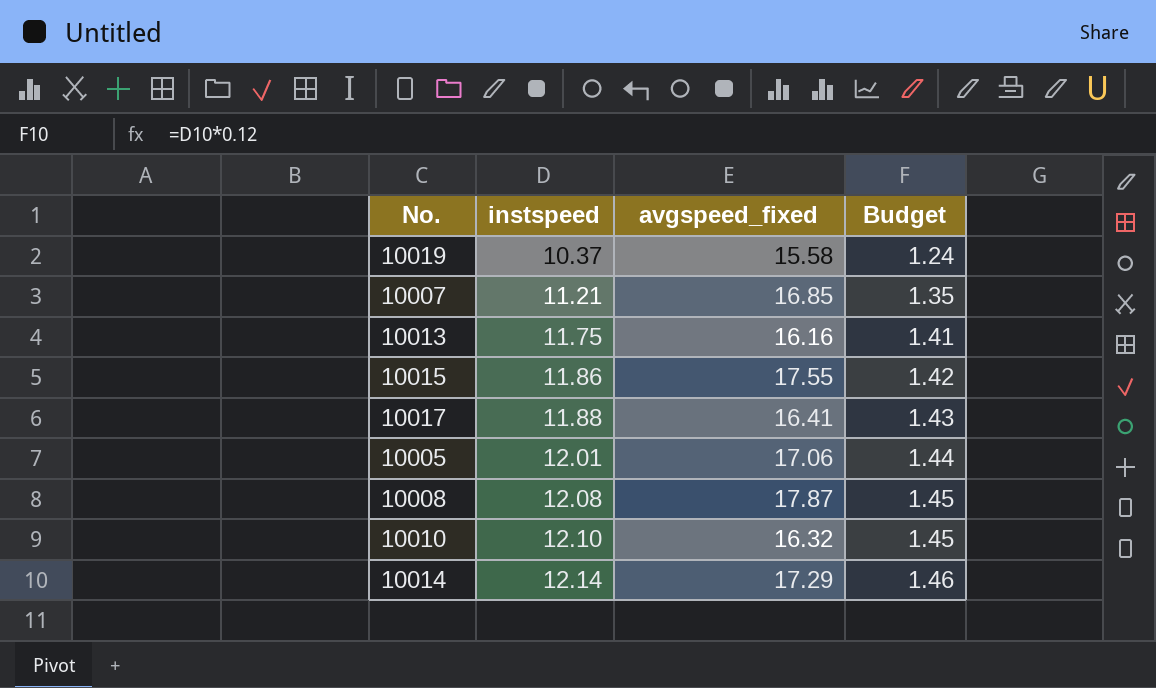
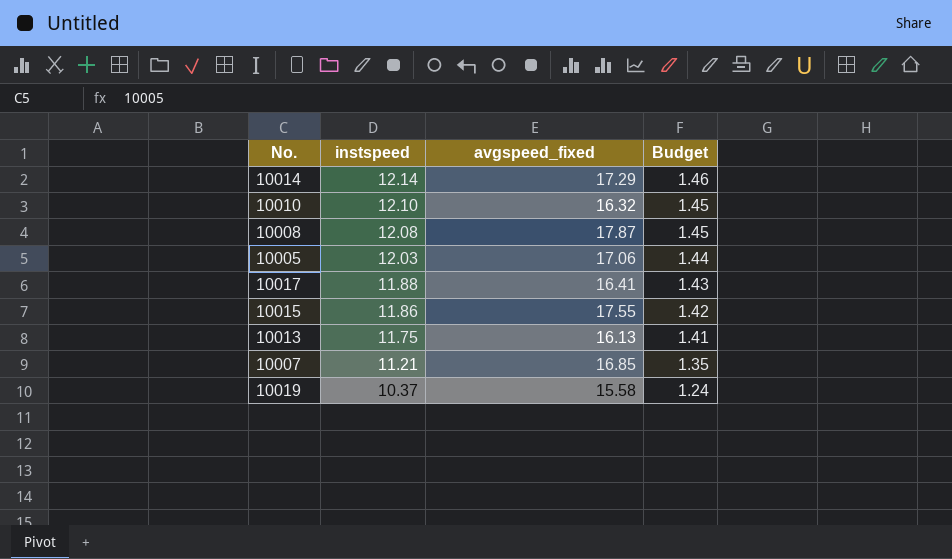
row order: instspeed ascending -> instspeed descending
10005 | instspeed: 12.01 -> 12.03
10013 | avgspeed_fixed: 16.16 -> 16.13

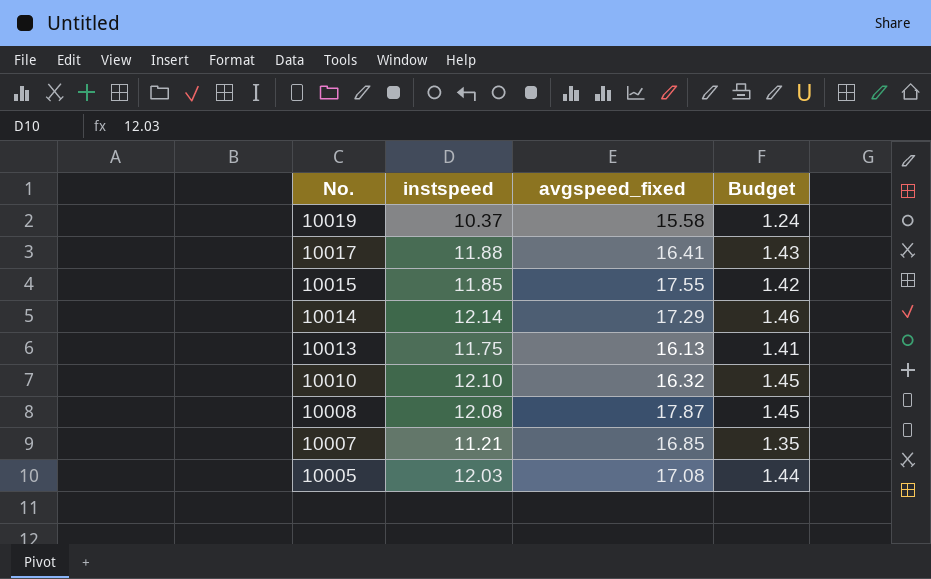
row order: instspeed descending -> No. descending
10015 | instspeed: 11.86 -> 11.85
10005 | avgspeed_fixed: 17.06 -> 17.08

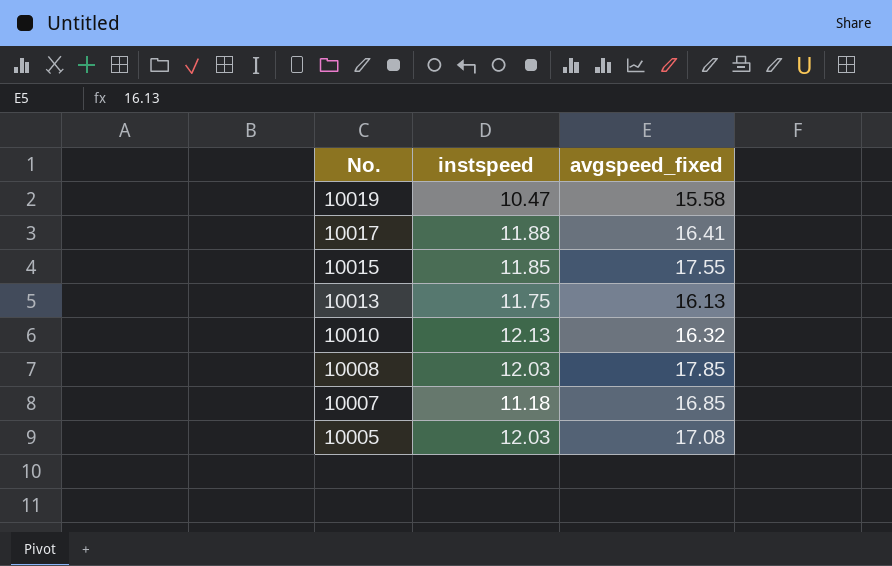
column Budget | formula: [instspeed] * 0.12 -> none
row 10014: 12.14 | 17.29 | 1.46 -> none
10019 | instspeed: 10.37 -> 10.47
10010 | instspeed: 12.10 -> 12.13
10008 | instspeed: 12.08 -> 12.03
10008 | avgspeed_fixed: 17.87 -> 17.85
10007 | instspeed: 11.21 -> 11.18

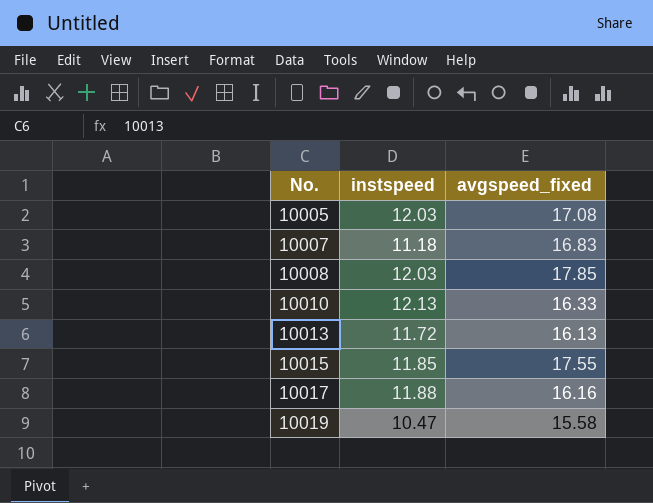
row order: No. descending -> No. ascending
10007 | avgspeed_fixed: 16.85 -> 16.83
10010 | avgspeed_fixed: 16.32 -> 16.33
10013 | instspeed: 11.75 -> 11.72
10017 | avgspeed_fixed: 16.41 -> 16.16

